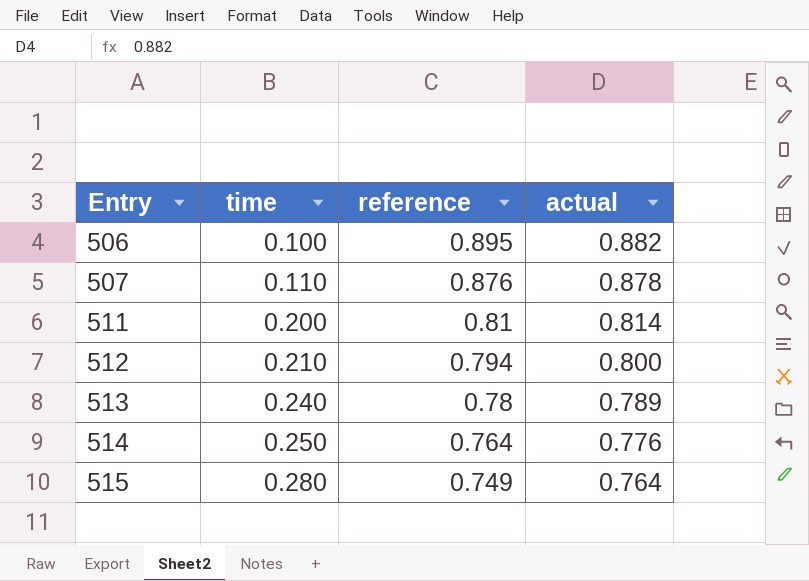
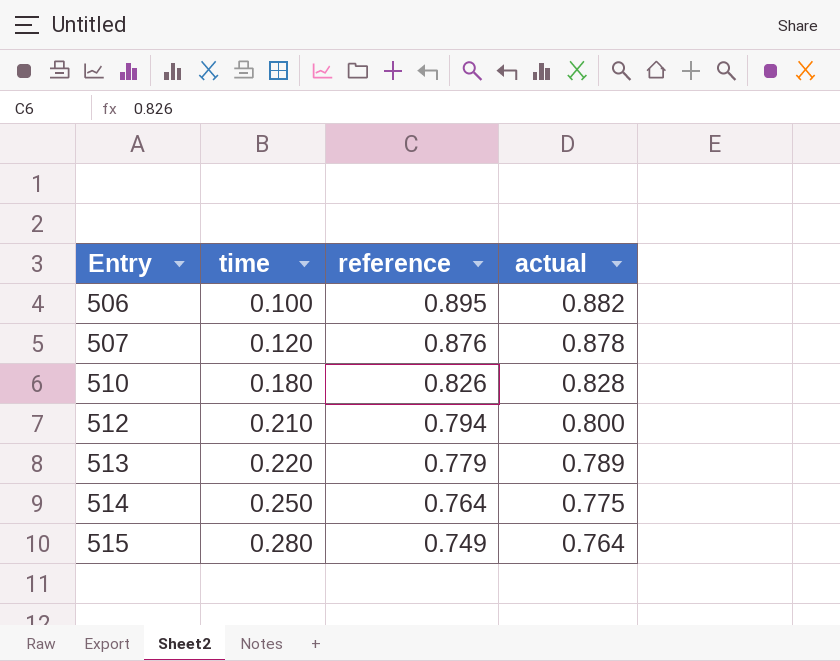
row 511: 0.200 | 0.81 | 0.814 -> none
507 | time: 0.110 -> 0.120
row 510: none -> 0.180 | 0.826 | 0.828
513 | time: 0.240 -> 0.220
513 | reference: 0.78 -> 0.779
514 | actual: 0.776 -> 0.775

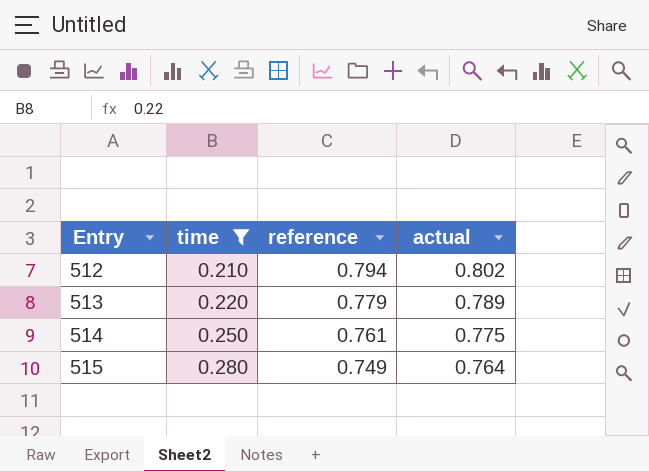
filter: none -> time >= 0.210
512 | actual: 0.800 -> 0.802
514 | reference: 0.764 -> 0.761

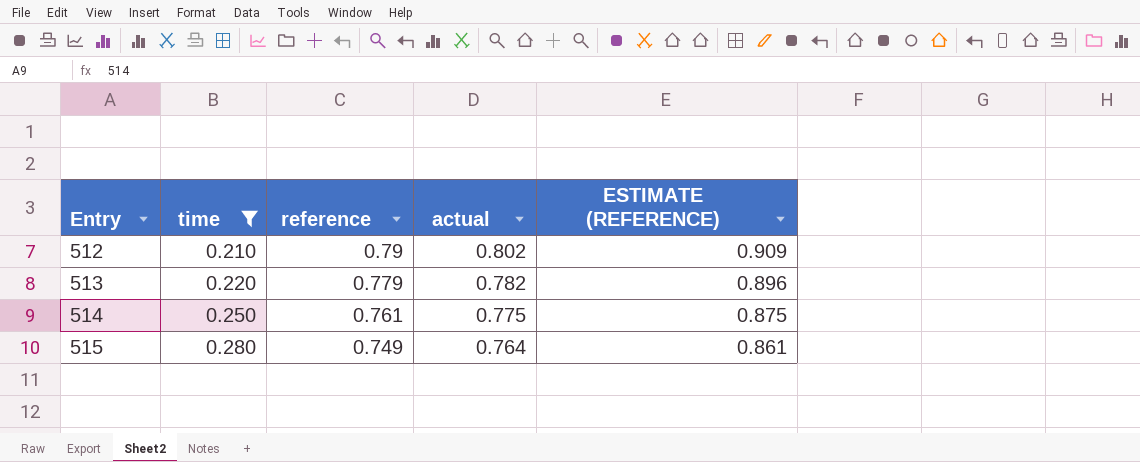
column ESTIMATE (REFERENCE) | formula: none -> [reference] * 1.15
512 | reference: 0.794 -> 0.79
513 | actual: 0.789 -> 0.782

